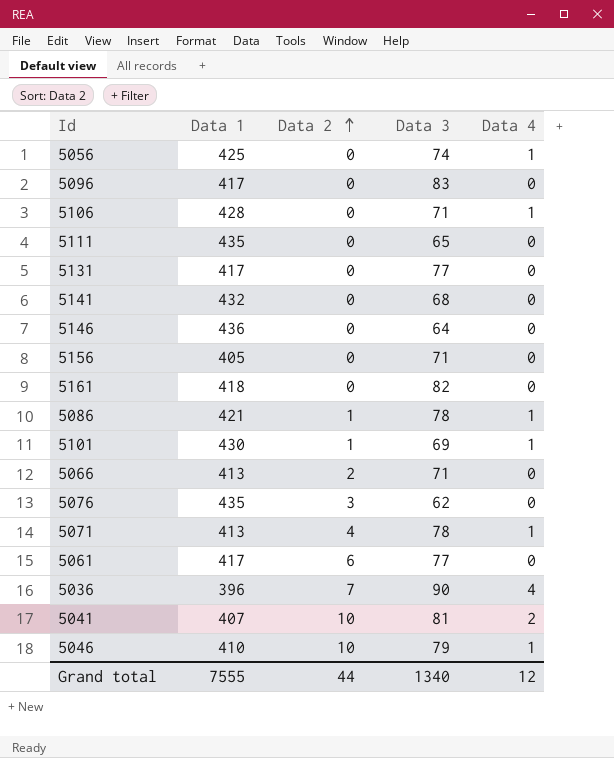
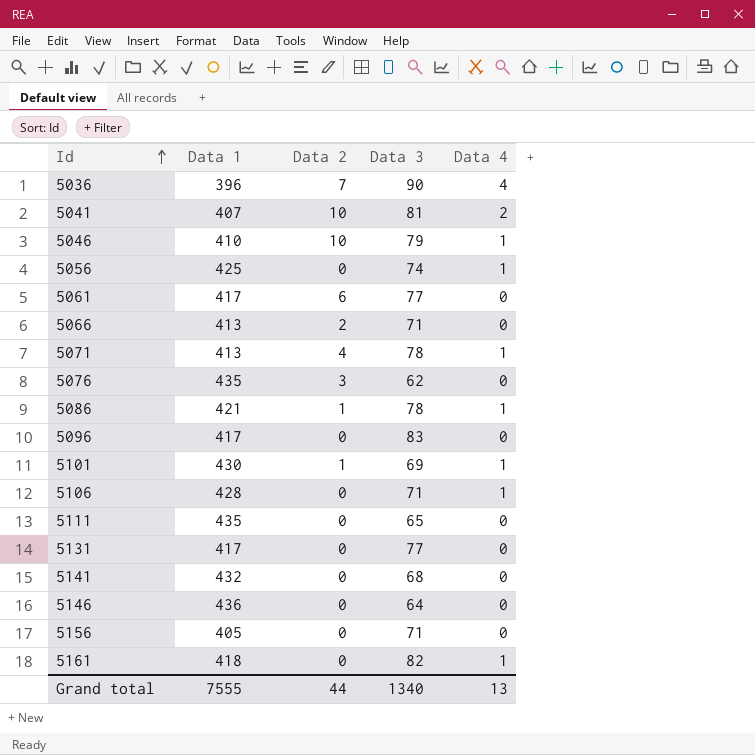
row order: Data 2 ascending -> Id ascending
5161 | Data 4: 0 -> 1
Grand total | Data 4: 12 -> 13

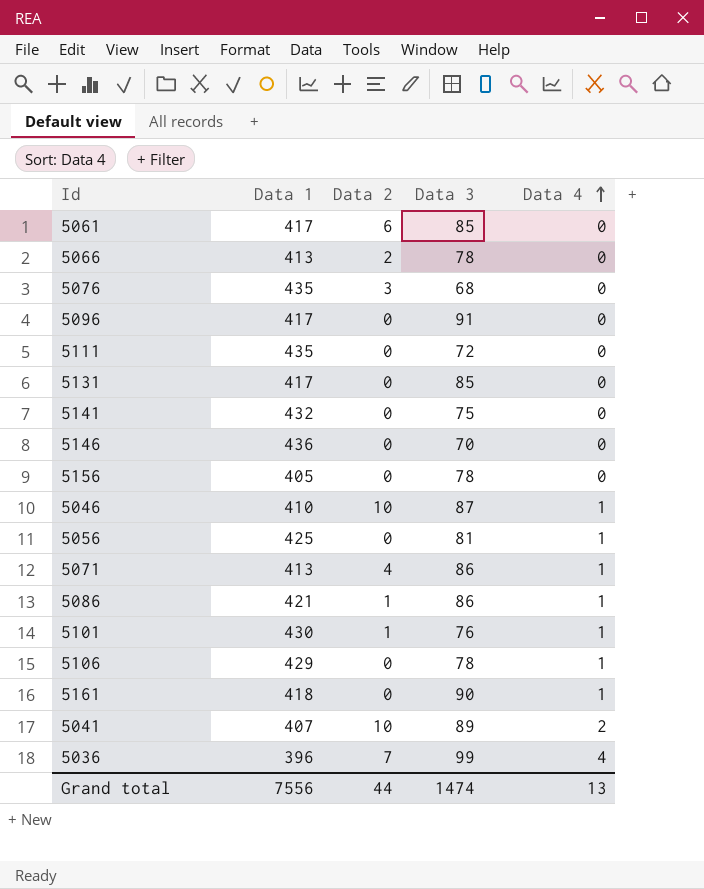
row order: Id ascending -> Data 4 ascending
5061 | Data 3: 77 -> 85
5066 | Data 3: 71 -> 78
5076 | Data 3: 62 -> 68
5096 | Data 3: 83 -> 91
5111 | Data 3: 65 -> 72
5131 | Data 3: 77 -> 85
5141 | Data 3: 68 -> 75
5146 | Data 3: 64 -> 70
5156 | Data 3: 71 -> 78
5046 | Data 3: 79 -> 87
5056 | Data 3: 74 -> 81
5071 | Data 3: 78 -> 86
5086 | Data 3: 78 -> 86
5101 | Data 3: 69 -> 76
5106 | Data 1: 428 -> 429
5106 | Data 3: 71 -> 78
5161 | Data 3: 82 -> 90
5041 | Data 3: 81 -> 89
5036 | Data 3: 90 -> 99
Grand total | Data 1: 7555 -> 7556
Grand total | Data 3: 1340 -> 1474

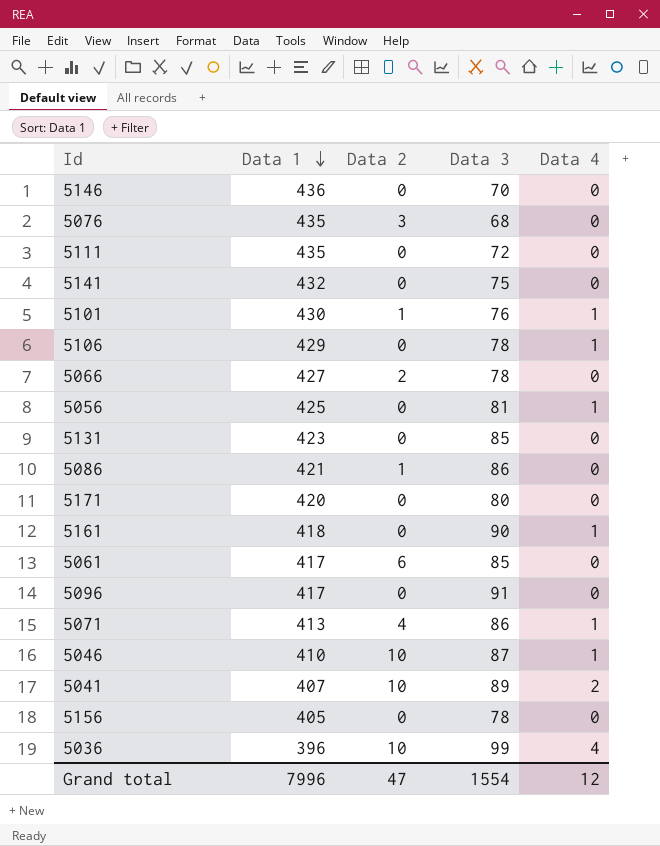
row order: Data 4 ascending -> Data 1 descending
5066 | Data 1: 413 -> 427
5131 | Data 1: 417 -> 423
5086 | Data 4: 1 -> 0
row 5171: none -> 420 | 0 | 80 | 0
5036 | Data 2: 7 -> 10
Grand total | Data 1: 7556 -> 7996
Grand total | Data 2: 44 -> 47
Grand total | Data 3: 1474 -> 1554
Grand total | Data 4: 13 -> 12

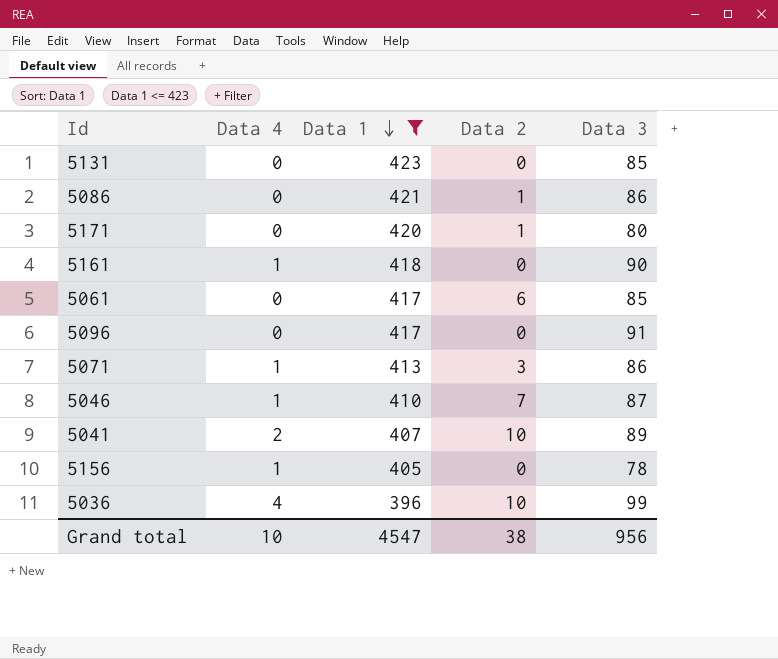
filter: none -> Data 1 <= 423
column Data 4 | position: 5 -> 2
5171 | Data 2: 0 -> 1
5071 | Data 2: 4 -> 3
5046 | Data 2: 10 -> 7
5156 | Data 4: 0 -> 1
Grand total | Data 4: 12 -> 10
Grand total | Data 1: 7996 -> 4547
Grand total | Data 2: 47 -> 38
Grand total | Data 3: 1554 -> 956

